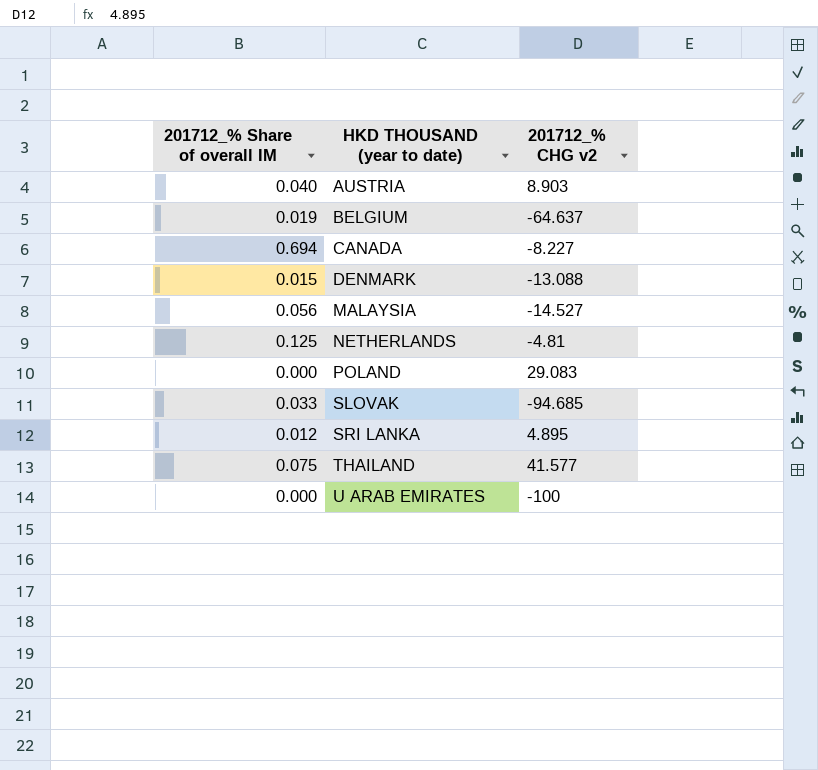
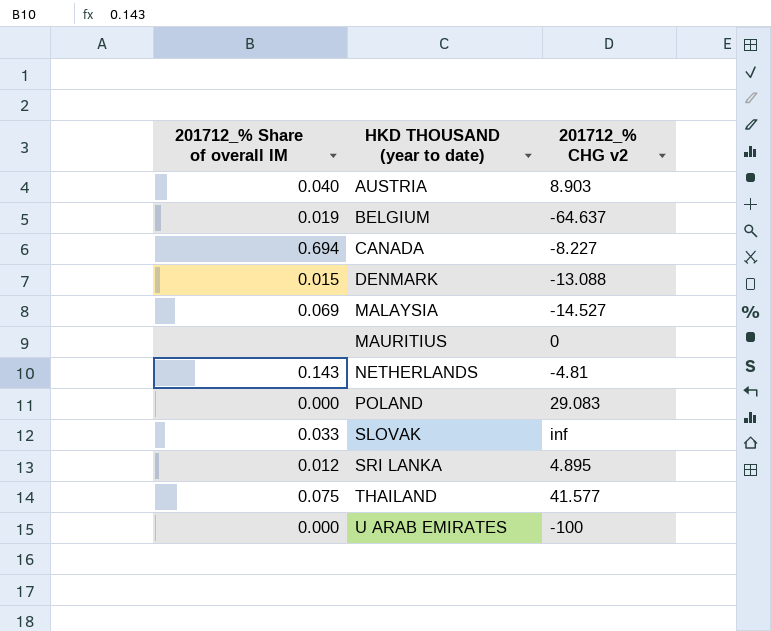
MALAYSIA | 201712_% Share of overall IM: 0.056 -> 0.069
row MAURITIUS: none -> none | 0
NETHERLANDS | 201712_% Share of overall IM: 0.125 -> 0.143
SLOVAK | 201712_% CHG v2: -94.685 -> inf

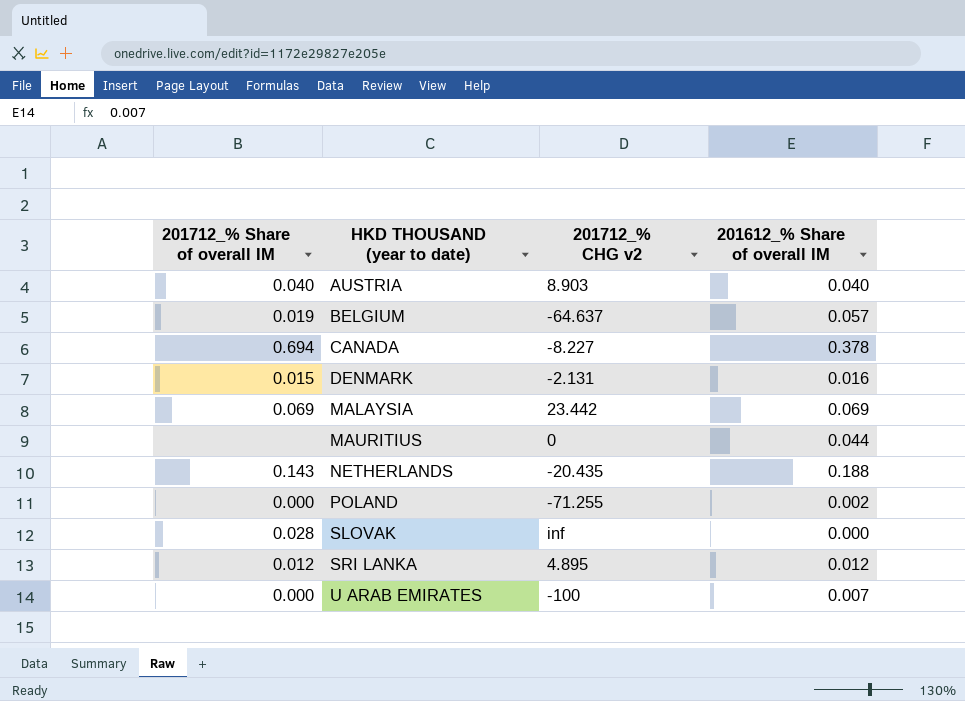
column 201612_% Share of overall IM | position: none -> 4
row THAILAND: 0.075 | 41.577 -> none
DENMARK | 201712_% CHG v2: -13.088 -> -2.131
MALAYSIA | 201712_% CHG v2: -14.527 -> 23.442
NETHERLANDS | 201712_% CHG v2: -4.81 -> -20.435
POLAND | 201712_% CHG v2: 29.083 -> -71.255
SLOVAK | 201712_% Share of overall IM: 0.033 -> 0.028

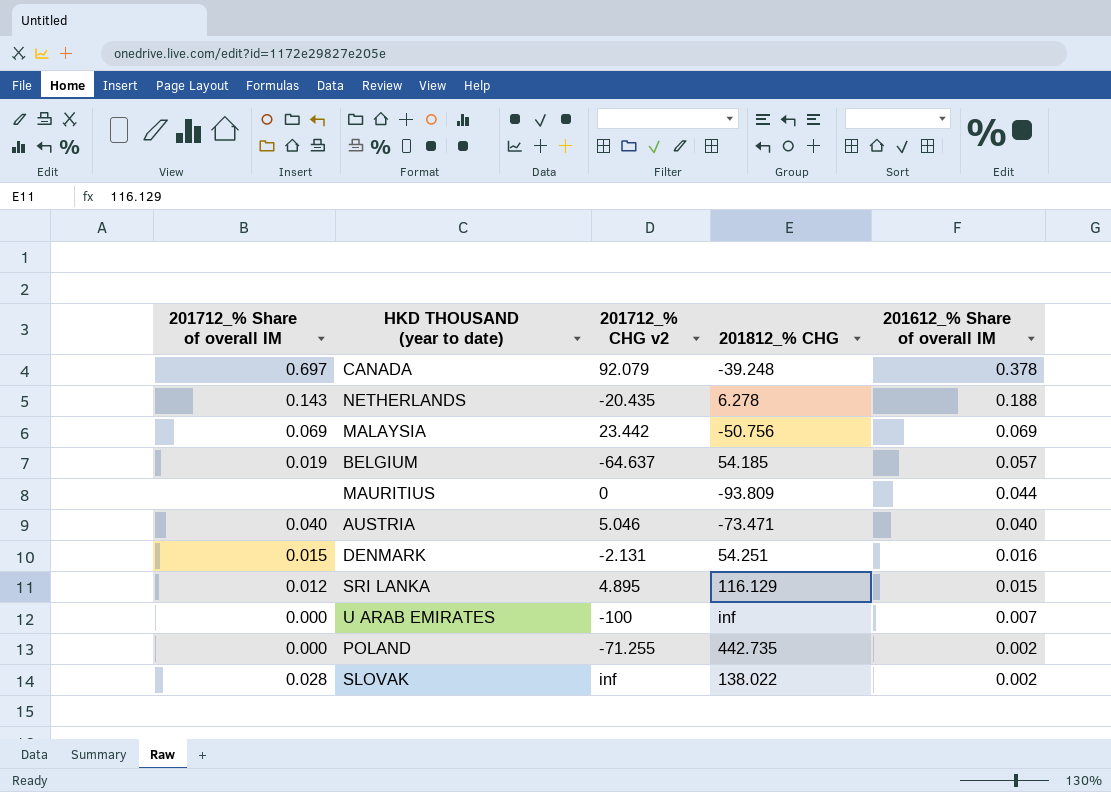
row order: HKD THOUSAND (year to date) ascending -> 201612_% Share of overall IM descending
column 201812_% CHG | position: none -> 4
CANADA | 201712_% Share of overall IM: 0.694 -> 0.697
CANADA | 201712_% CHG v2: -8.227 -> 92.079
AUSTRIA | 201712_% CHG v2: 8.903 -> 5.046
SRI LANKA | 201612_% Share of overall IM: 0.012 -> 0.015
SLOVAK | 201612_% Share of overall IM: 0.000 -> 0.002

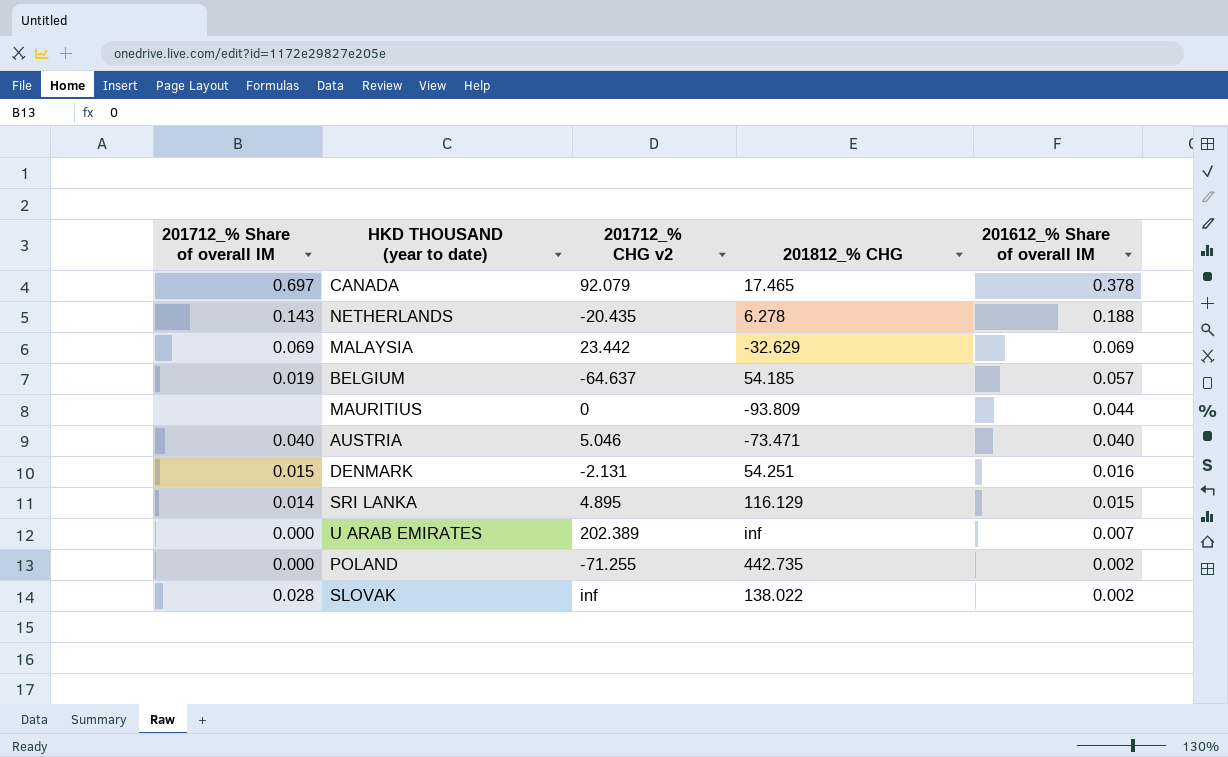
CANADA | 201812_% CHG: -39.248 -> 17.465
MALAYSIA | 201812_% CHG: -50.756 -> -32.629
SRI LANKA | 201712_% Share of overall IM: 0.012 -> 0.014
U ARAB EMIRATES | 201712_% CHG v2: -100 -> 202.389

